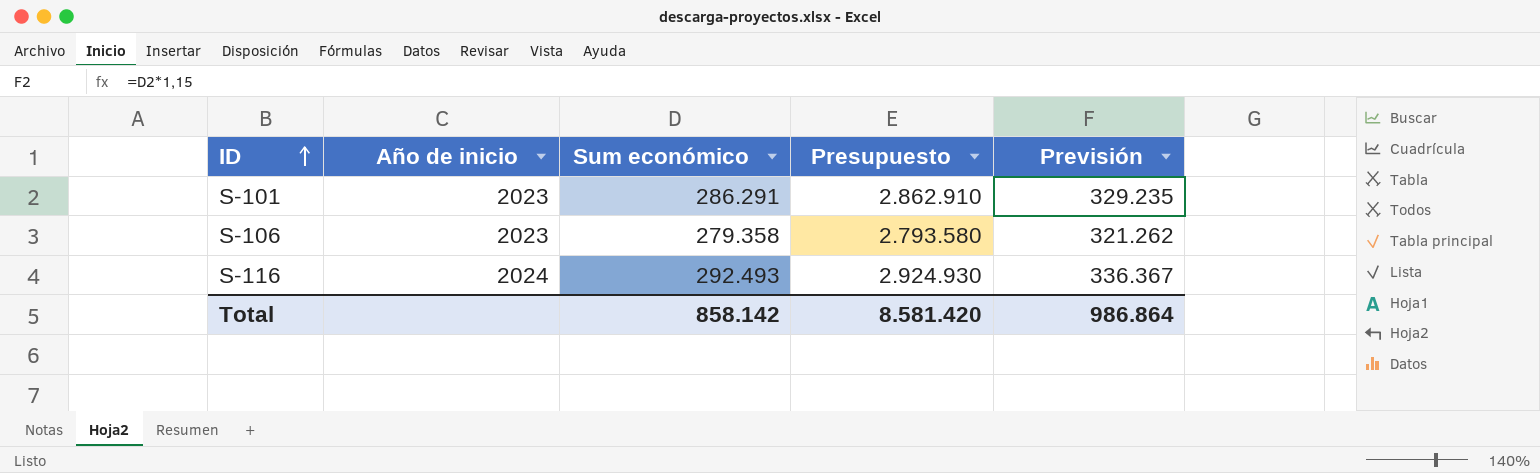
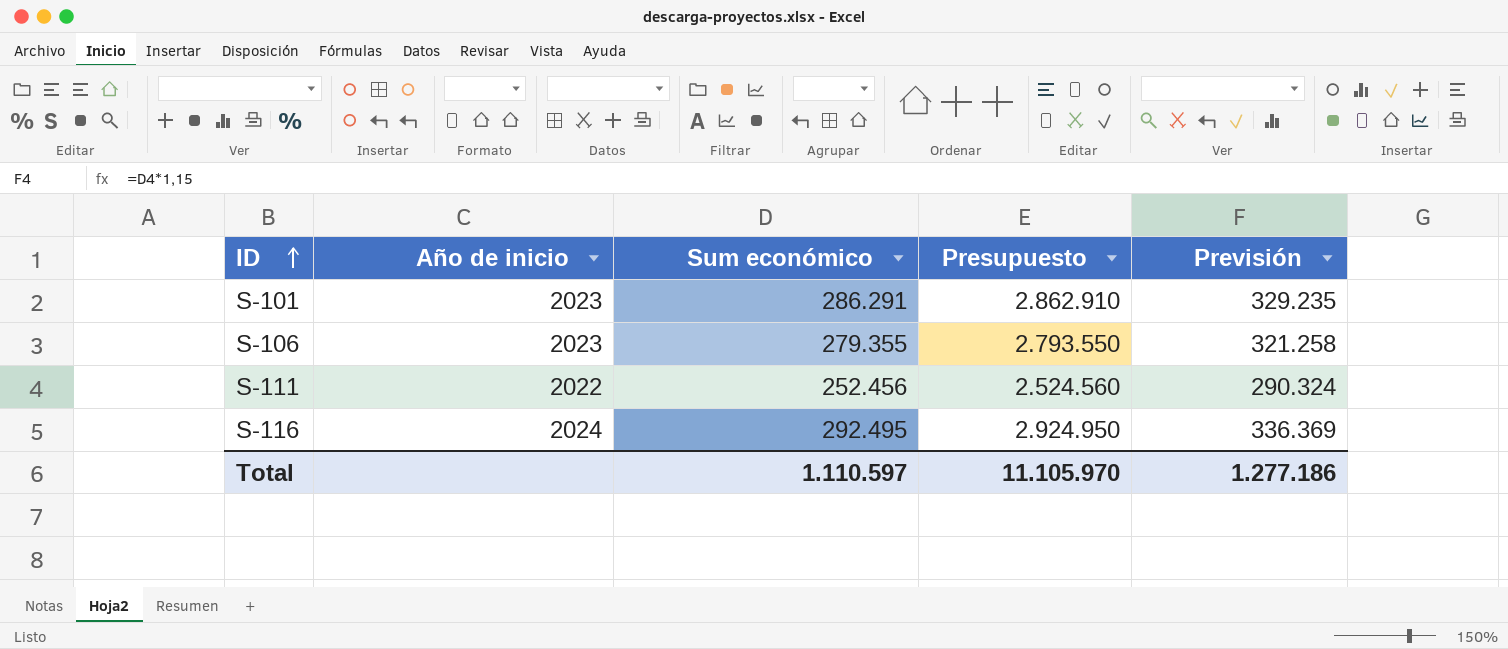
S-106 | Sum económico: 279.358 -> 279.355
S-106 | Presupuesto: 2.793.580 -> 2.793.550
S-106 | Previsión: 321.262 -> 321.258
row S-111: none -> 2022 | 252.456 | 2.524.560 | 290.324
S-116 | Sum económico: 292.493 -> 292.495
S-116 | Presupuesto: 2.924.930 -> 2.924.950
S-116 | Previsión: 336.367 -> 336.369
Total | Sum económico: 858.142 -> 1.110.597
Total | Presupuesto: 8.581.420 -> 11.105.970
Total | Previsión: 986.864 -> 1.277.186

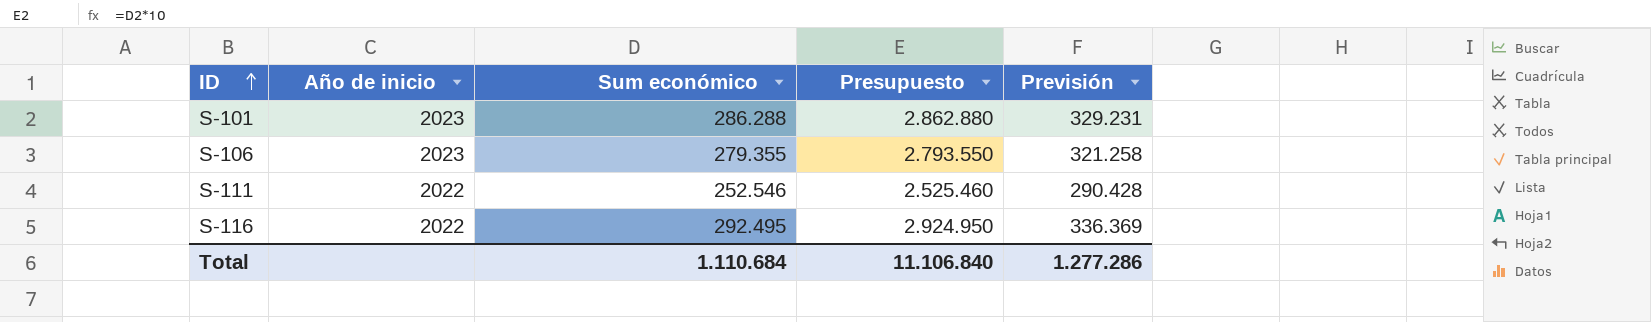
S-101 | Sum económico: 286.291 -> 286.288
S-101 | Presupuesto: 2.862.910 -> 2.862.880
S-101 | Previsión: 329.235 -> 329.231
S-111 | Sum económico: 252.456 -> 252.546
S-111 | Presupuesto: 2.524.560 -> 2.525.460
S-111 | Previsión: 290.324 -> 290.428
S-116 | Año de inicio: 2024 -> 2022
Total | Sum económico: 1.110.597 -> 1.110.684
Total | Presupuesto: 11.105.970 -> 11.106.840
Total | Previsión: 1.277.186 -> 1.277.286

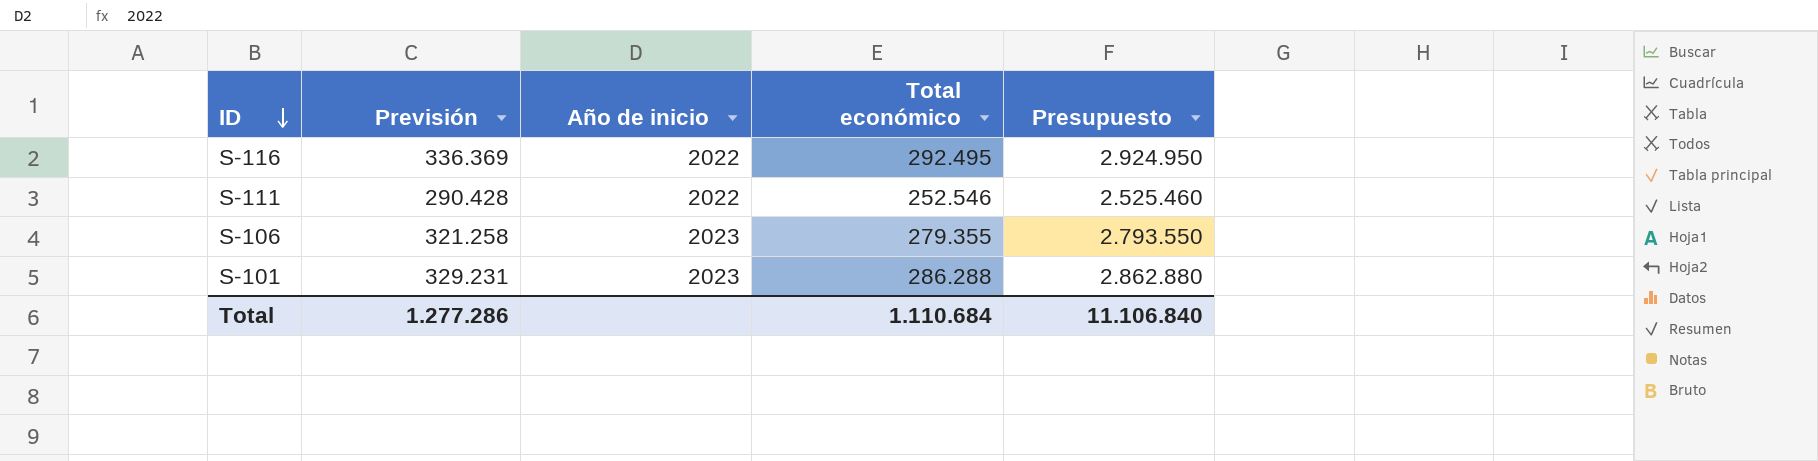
row order: ID ascending -> ID descending
column Previsión | position: 5 -> 2
column name: Sum económico -> Total económico

